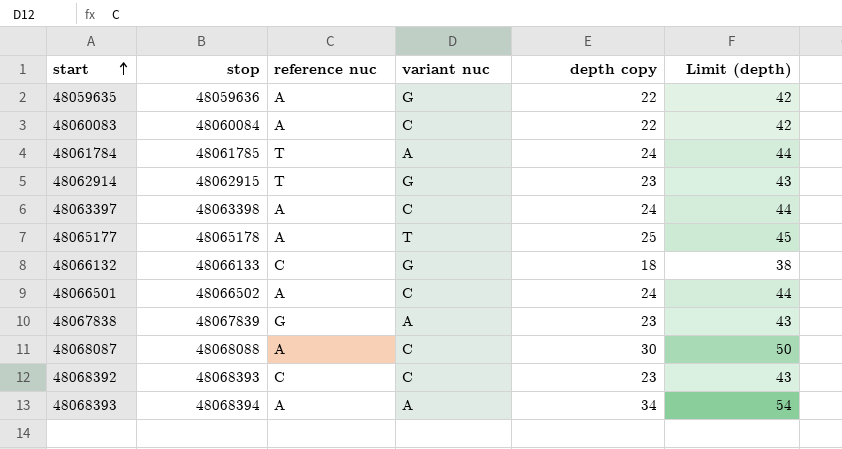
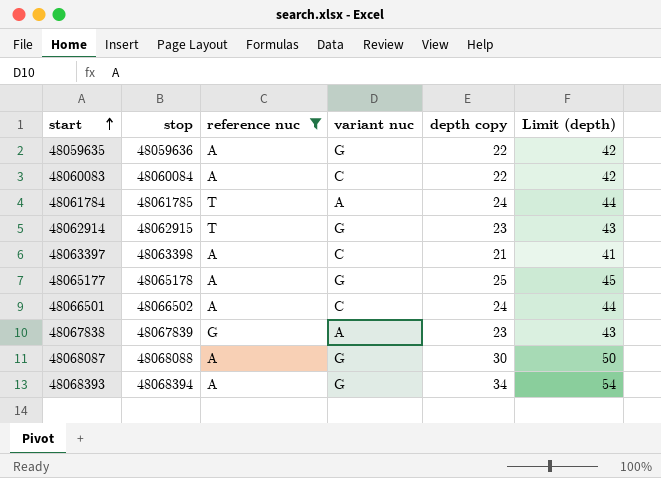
filter: none -> reference nuc != C
48063397 | depth copy: 24 -> 21
48063397 | Limit (depth): 44 -> 41
48065177 | variant nuc: T -> G
48068087 | variant nuc: C -> G
48068393 | variant nuc: A -> G

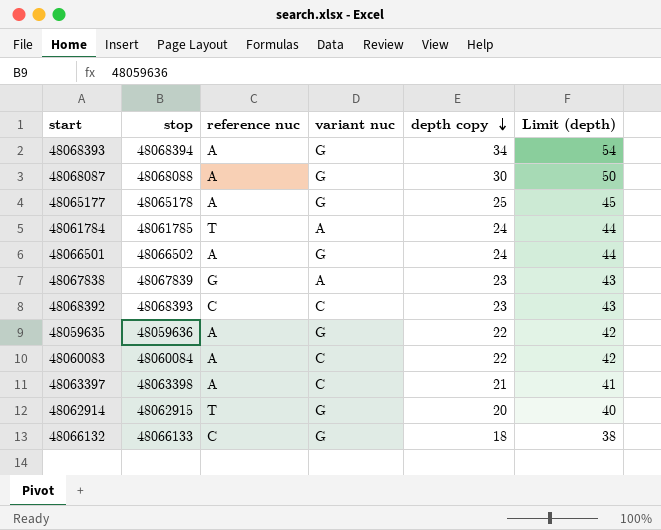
filter: reference nuc != C -> none
row order: start ascending -> depth copy descending
48066501 | variant nuc: C -> G
48062914 | depth copy: 23 -> 20
48062914 | Limit (depth): 43 -> 40

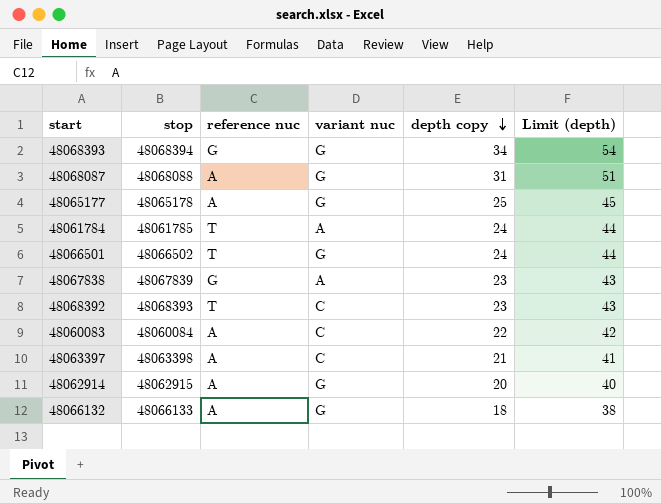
row 48059635: 48059636 | A | G | 22 | 42 -> none
48068393 | reference nuc: A -> G
48068087 | depth copy: 30 -> 31
48068087 | Limit (depth): 50 -> 51
48066501 | reference nuc: A -> T
48068392 | reference nuc: C -> T
48062914 | reference nuc: T -> A
48066132 | reference nuc: C -> A

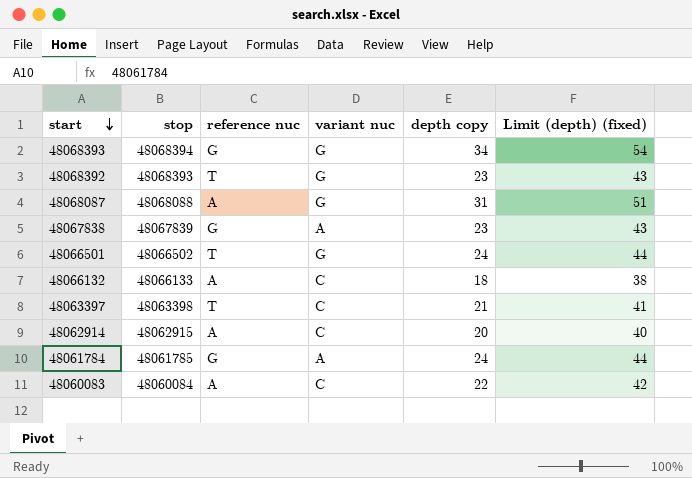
row order: depth copy descending -> start descending
column name: Limit (depth) -> Limit (depth) (fixed)
row 48065177: 48065178 | A | G | 25 | 45 -> none
48068392 | variant nuc: C -> G
48066132 | variant nuc: G -> C
48063397 | reference nuc: A -> T
48062914 | variant nuc: G -> C
48061784 | reference nuc: T -> G

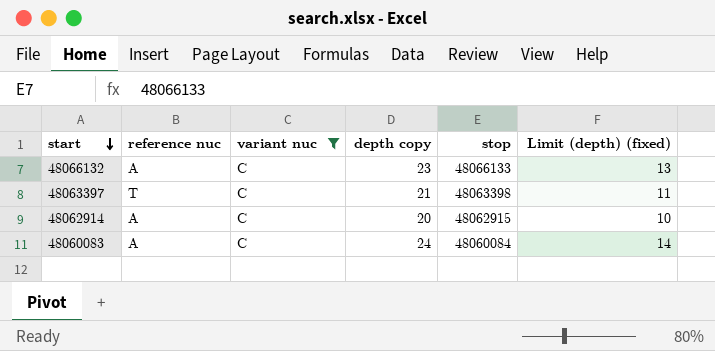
filter: none -> variant nuc = C
column stop | position: 2 -> 5
column Limit (depth) (fixed) | formula: [depth copy] + 20 -> [depth copy] - 10
48066132 | depth copy: 18 -> 23
48060083 | depth copy: 22 -> 24

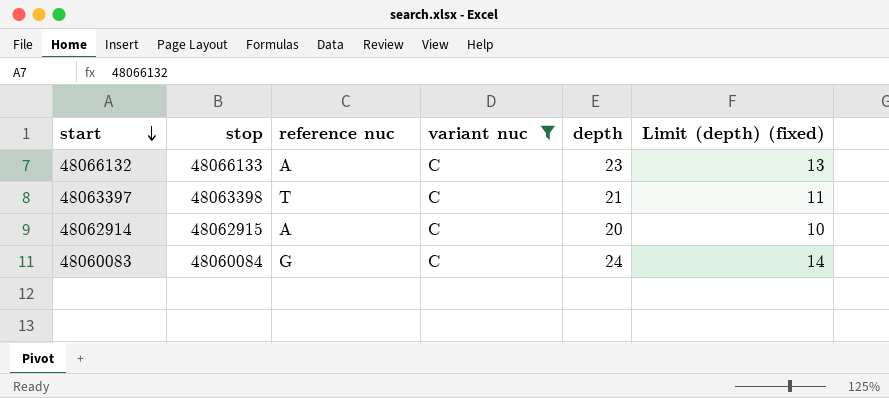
column stop | position: 5 -> 2
column name: depth copy -> depth
48060083 | reference nuc: A -> G

